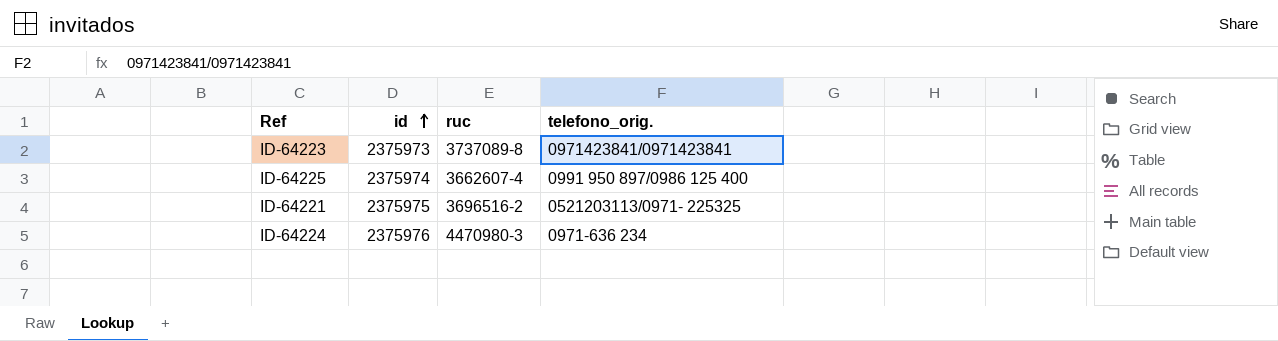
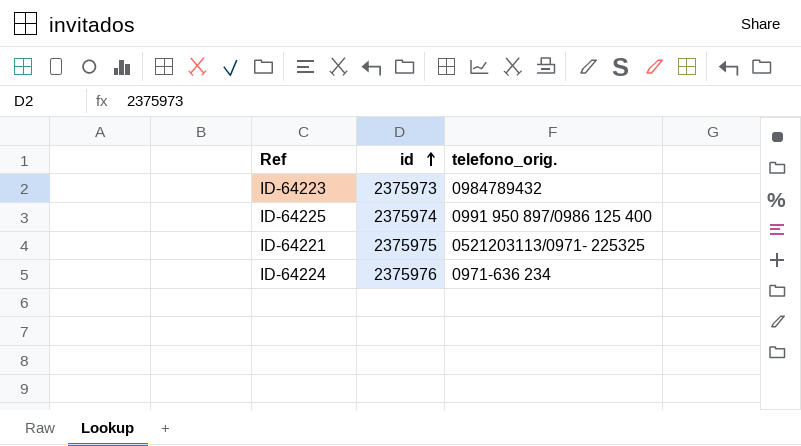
column ruc | position: 3 -> none
ID-64223 | telefono_orig.: 0971423841/0971423841 -> 0984789432

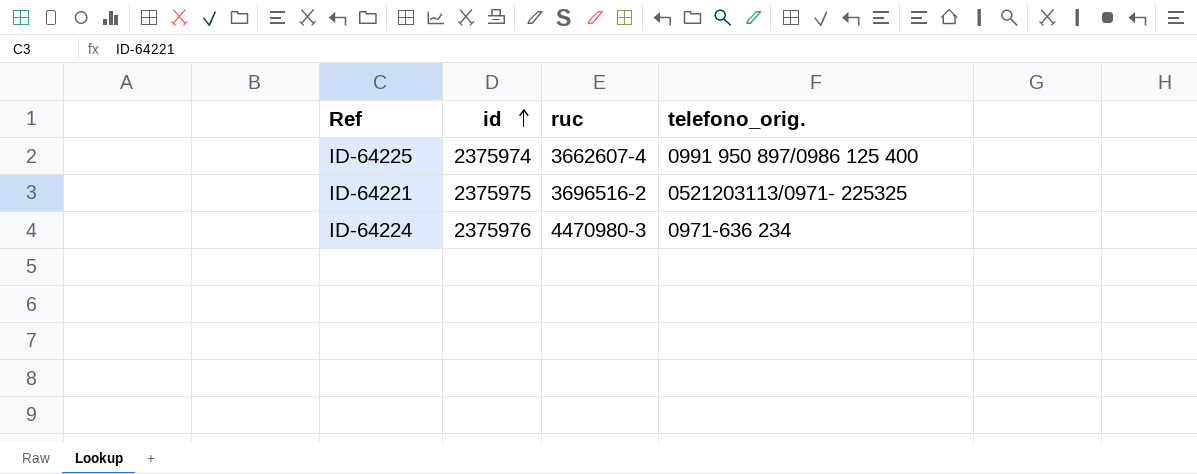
column ruc | position: none -> 3
row ID-64223: 2375973 | 0984789432 -> none

